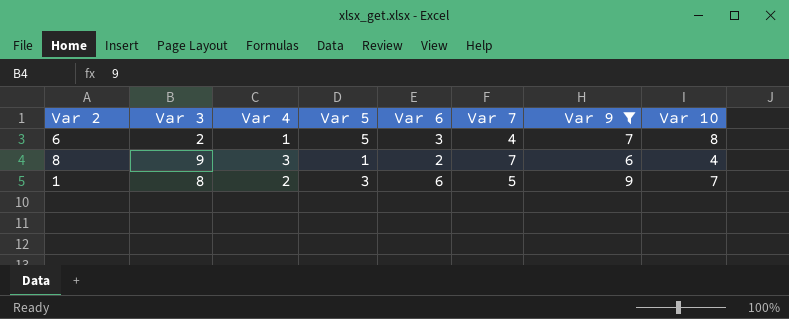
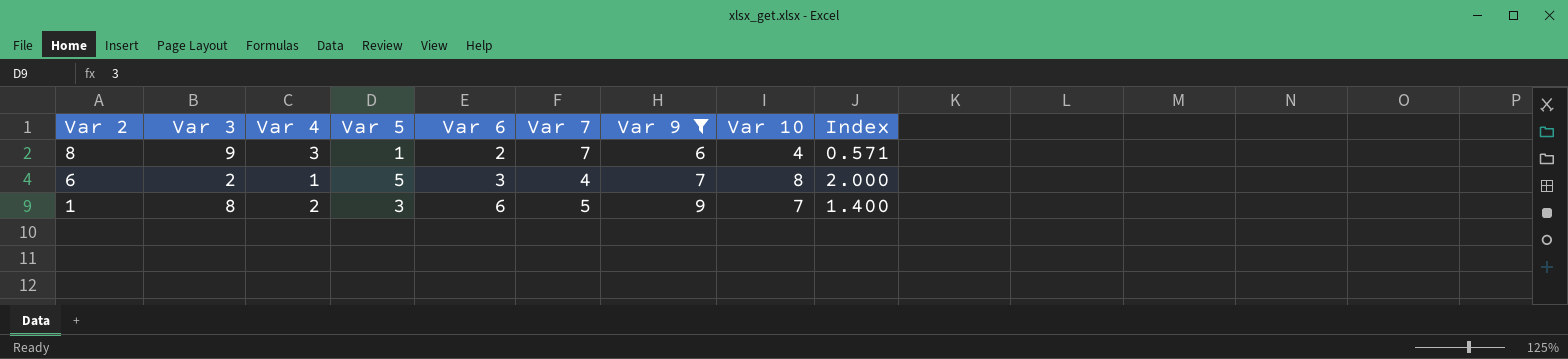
row order: none -> Var 2 descending
column Index | formula: none -> [Var 10] / [Var 7]

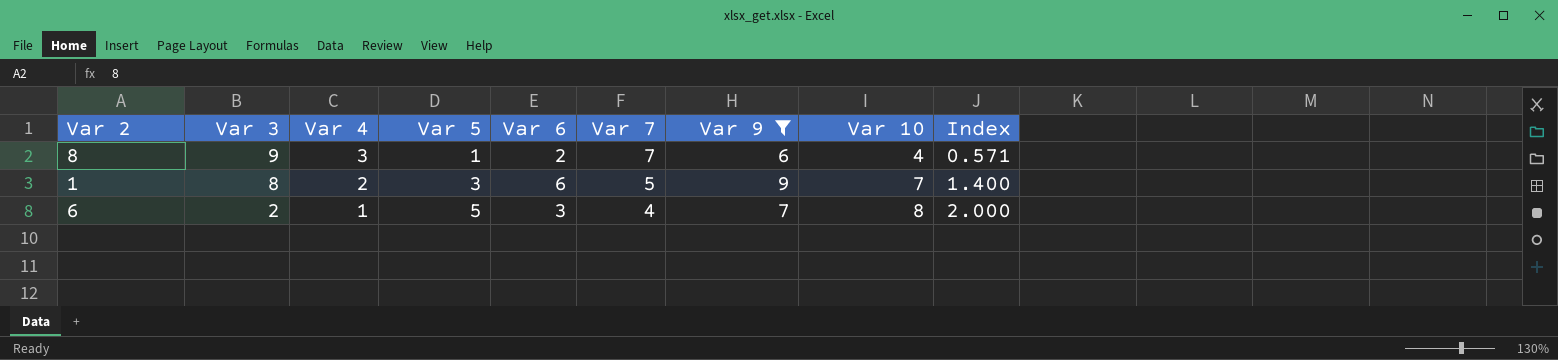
row order: Var 2 descending -> Var 3 descending

